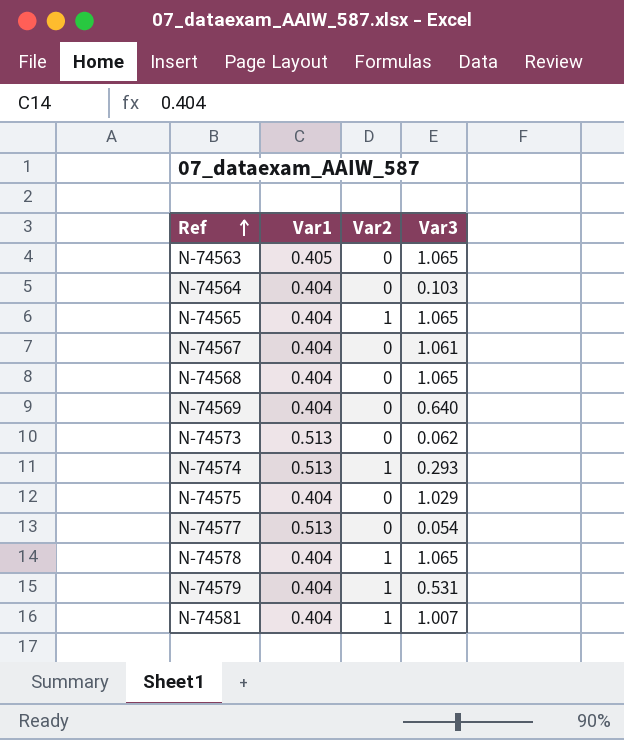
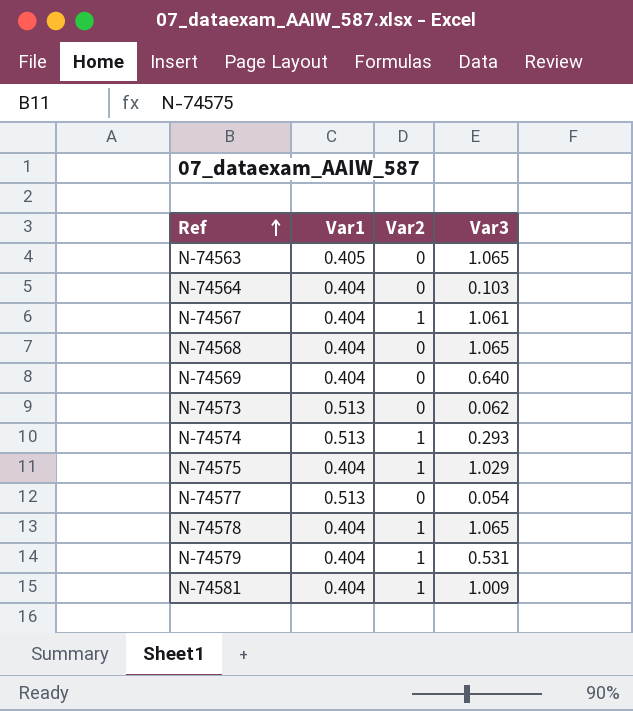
row N-74565: 0.404 | 1 | 1.065 -> none
N-74567 | Var2: 0 -> 1
N-74575 | Var2: 0 -> 1
N-74581 | Var3: 1.007 -> 1.009

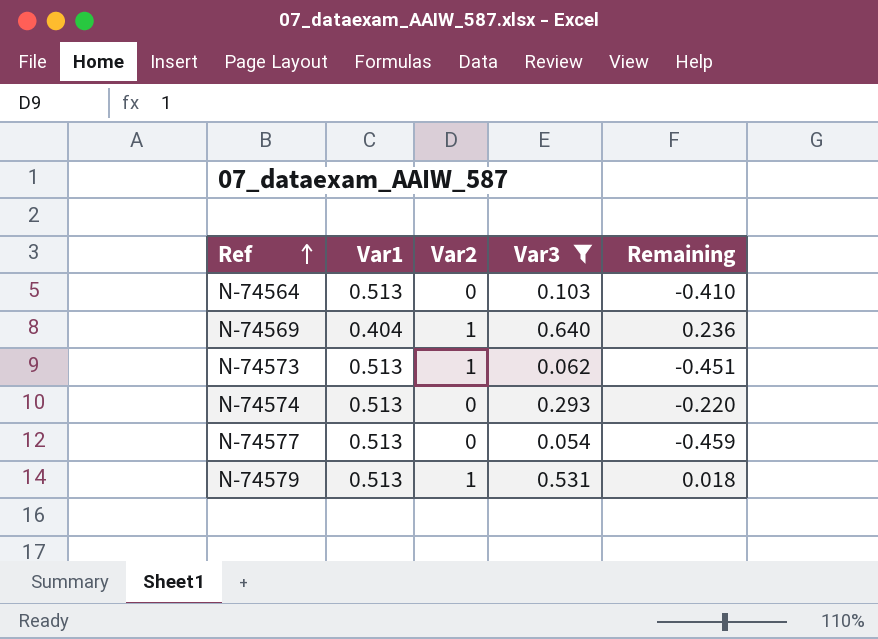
filter: none -> Var3 <= 0.640
column Remaining | formula: none -> [Var3] - [Var1]
N-74564 | Var1: 0.404 -> 0.513
N-74569 | Var2: 0 -> 1
N-74573 | Var2: 0 -> 1
N-74574 | Var2: 1 -> 0
N-74579 | Var1: 0.404 -> 0.513

